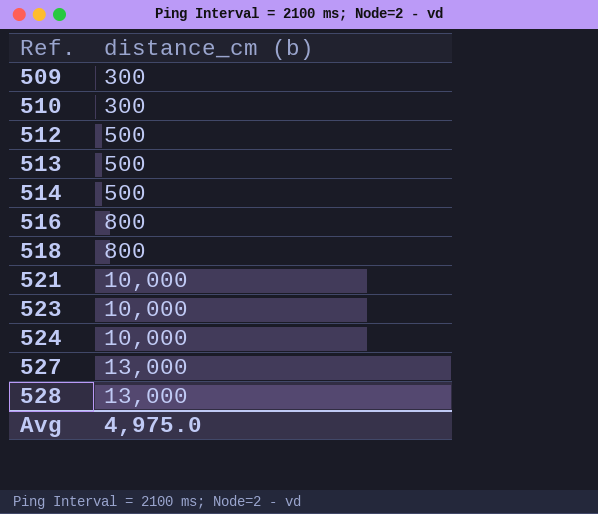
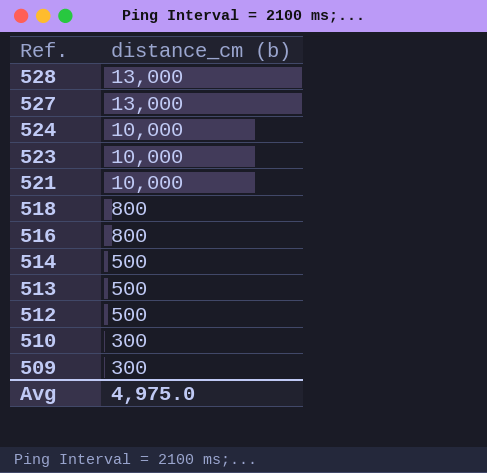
row order: Ref. ascending -> Ref. descending

